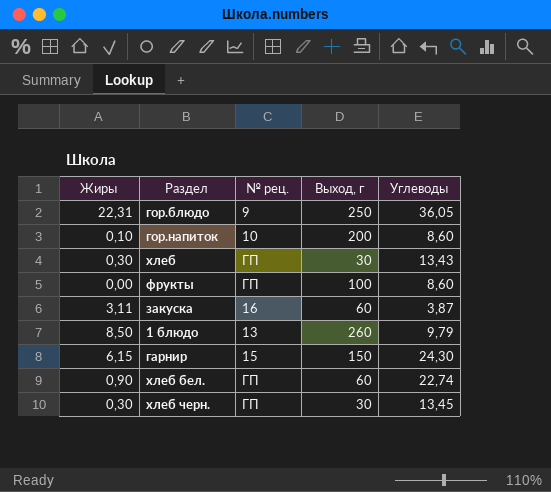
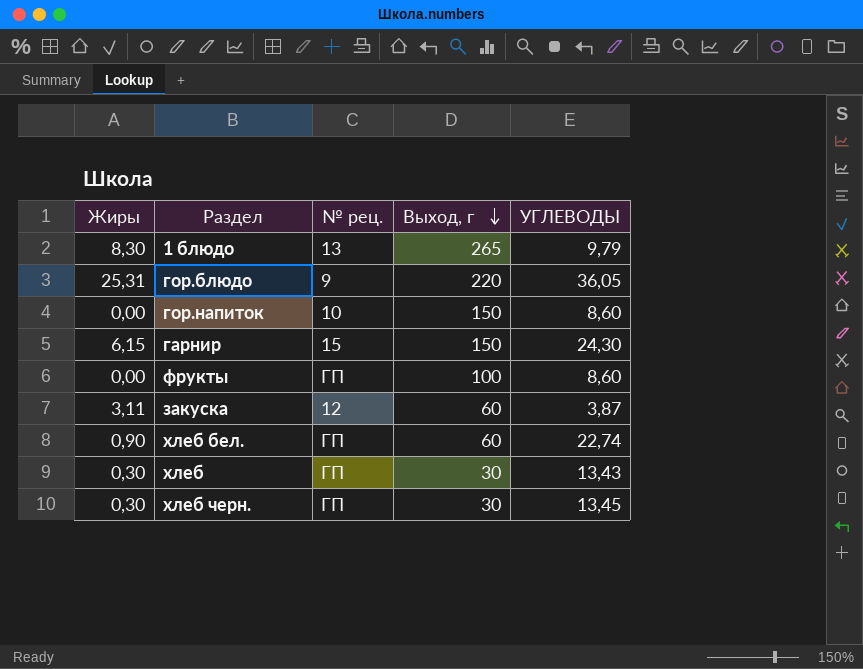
row order: none -> Выход, г descending
column name: Углеводы -> УГЛЕВОДЫ
1 блюдо | Жиры: 8,50 -> 8,30
1 блюдо | Выход, г: 260 -> 265
гор.блюдо | Жиры: 22,31 -> 25,31
гор.блюдо | Выход, г: 250 -> 220
гор.напиток | Жиры: 0,10 -> 0,00
гор.напиток | Выход, г: 200 -> 150
закуска | № рец.: 16 -> 12

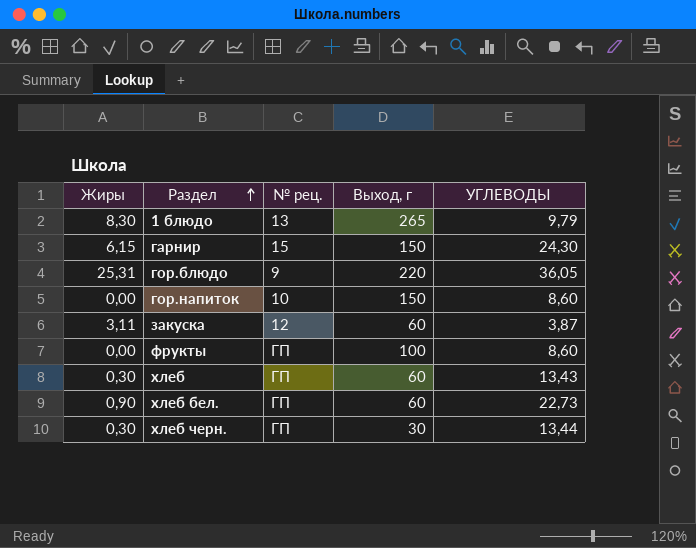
row order: Выход, г descending -> Раздел ascending
хлеб | Выход, г: 30 -> 60
хлеб бел. | УГЛЕВОДЫ: 22,74 -> 22,73
хлеб черн. | УГЛЕВОДЫ: 13,45 -> 13,44

